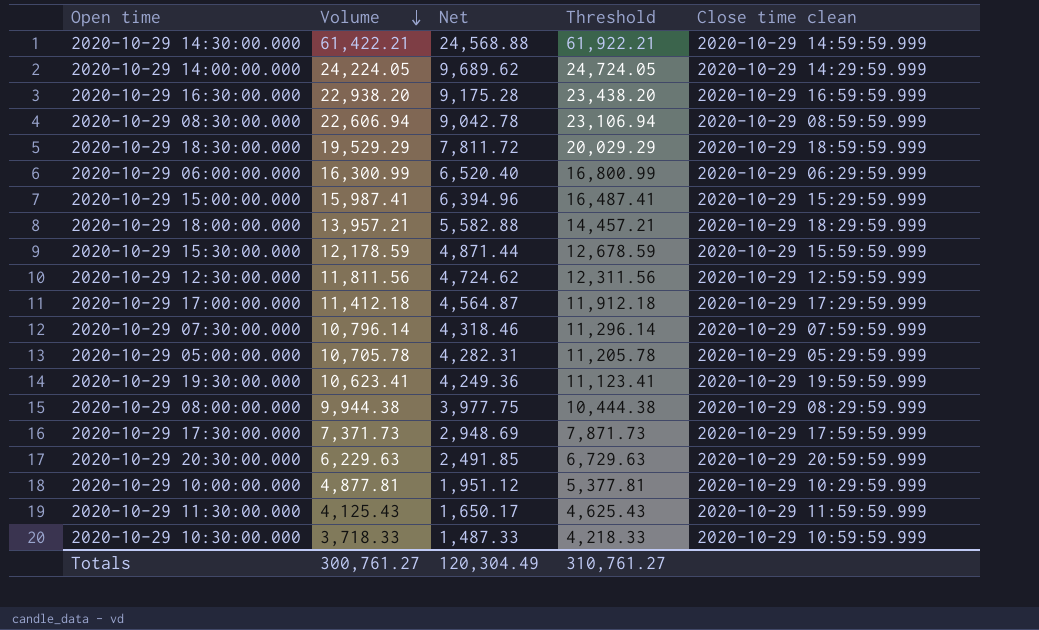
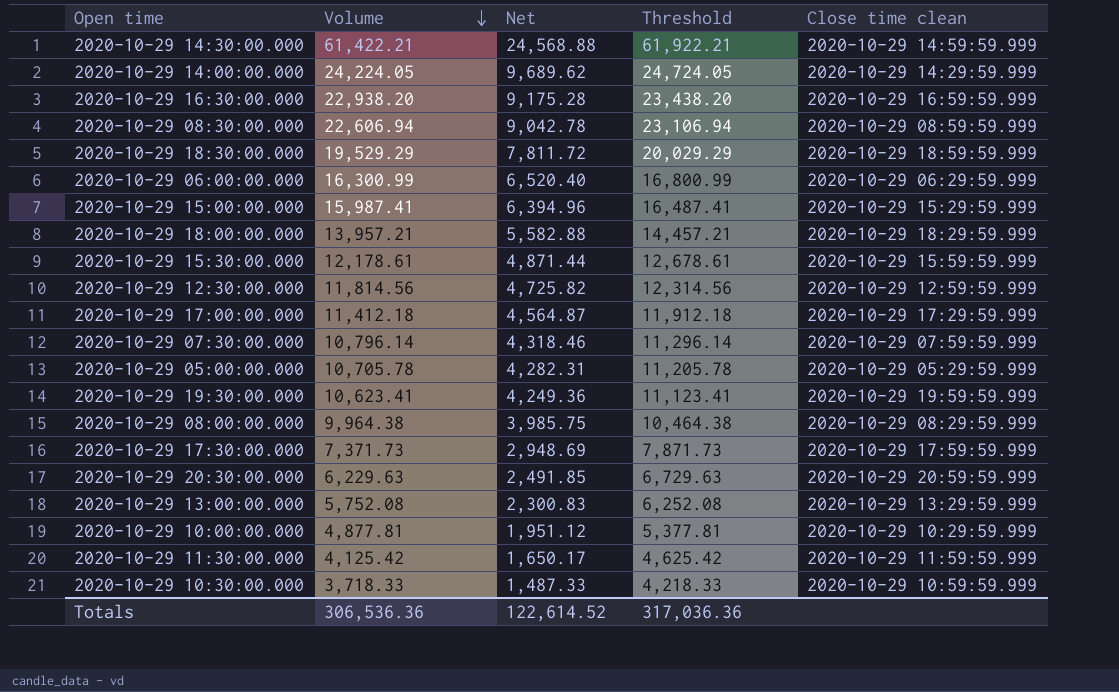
2020-10-29 15:30:00.000 | Volume: 12,178.59 -> 12,178.61
2020-10-29 15:30:00.000 | Threshold: 12,678.59 -> 12,678.61
2020-10-29 12:30:00.000 | Volume: 11,811.56 -> 11,814.56
2020-10-29 12:30:00.000 | Net: 4,724.62 -> 4,725.82
2020-10-29 12:30:00.000 | Threshold: 12,311.56 -> 12,314.56
2020-10-29 08:00:00.000 | Volume: 9,944.38 -> 9,964.38
2020-10-29 08:00:00.000 | Net: 3,977.75 -> 3,985.75
2020-10-29 08:00:00.000 | Threshold: 10,444.38 -> 10,464.38
row 2020-10-29 13:00:00.000: none -> 5,752.08 | 2,300.83 | 6,252.08 | 2020-10-29 13:29:59.999
2020-10-29 11:30:00.000 | Volume: 4,125.43 -> 4,125.42
2020-10-29 11:30:00.000 | Threshold: 4,625.43 -> 4,625.42
Totals | Volume: 300,761.27 -> 306,536.36
Totals | Net: 120,304.49 -> 122,614.52
Totals | Threshold: 310,761.27 -> 317,036.36

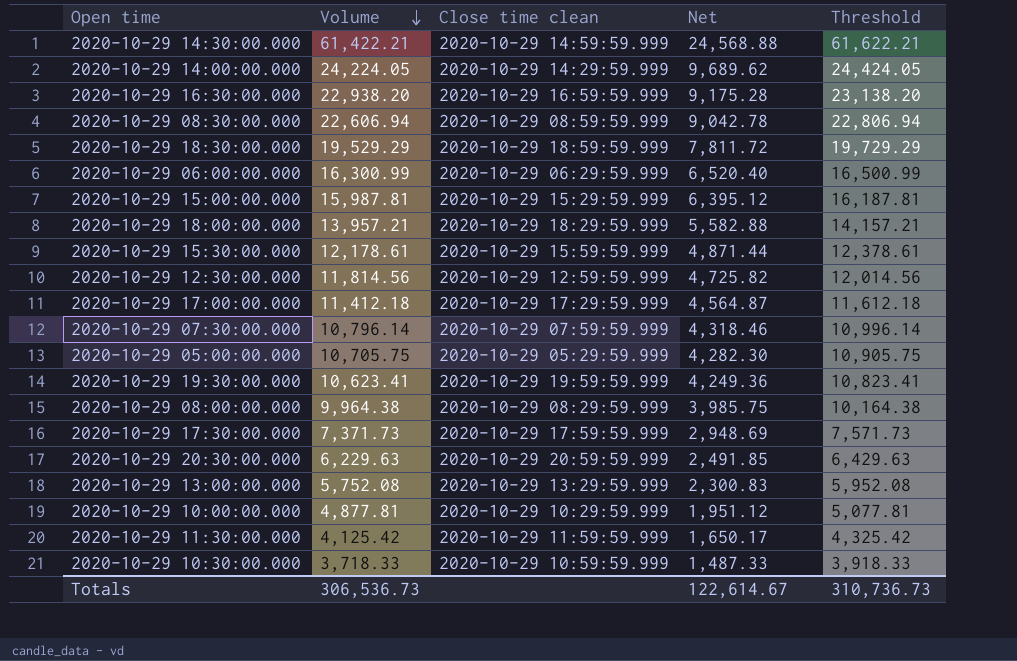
column Close time clean | position: 5 -> 3
column Threshold | formula: [Volume] + 500 -> [Volume] + 200
2020-10-29 15:00:00.000 | Volume: 15,987.41 -> 15,987.81
2020-10-29 15:00:00.000 | Net: 6,394.96 -> 6,395.12
2020-10-29 05:00:00.000 | Volume: 10,705.78 -> 10,705.75
2020-10-29 05:00:00.000 | Net: 4,282.31 -> 4,282.30
Totals | Volume: 306,536.36 -> 306,536.73
Totals | Net: 122,614.52 -> 122,614.67
Totals | Threshold: 317,036.36 -> 310,736.73

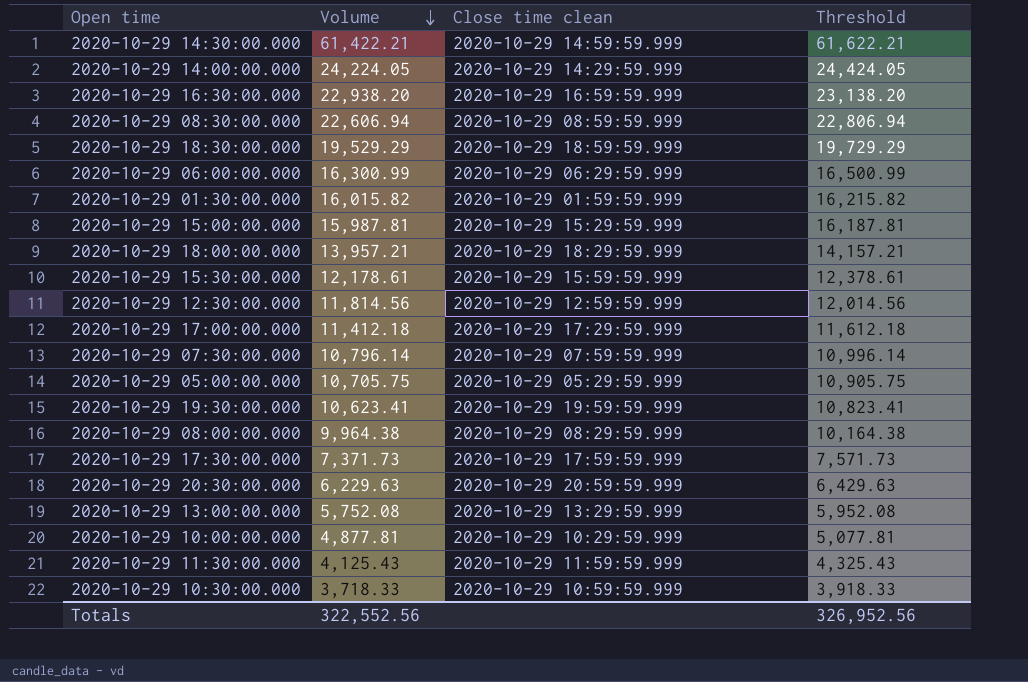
column Net | formula: [Volume] * 0.4 -> none
row 2020-10-29 01:30:00.000: none -> 16,015.82 | 2020-10-29 01:59:59.999 | 16,215.82
2020-10-29 11:30:00.000 | Volume: 4,125.42 -> 4,125.43
2020-10-29 11:30:00.000 | Threshold: 4,325.42 -> 4,325.43
Totals | Volume: 306,536.73 -> 322,552.56
Totals | Threshold: 310,736.73 -> 326,952.56

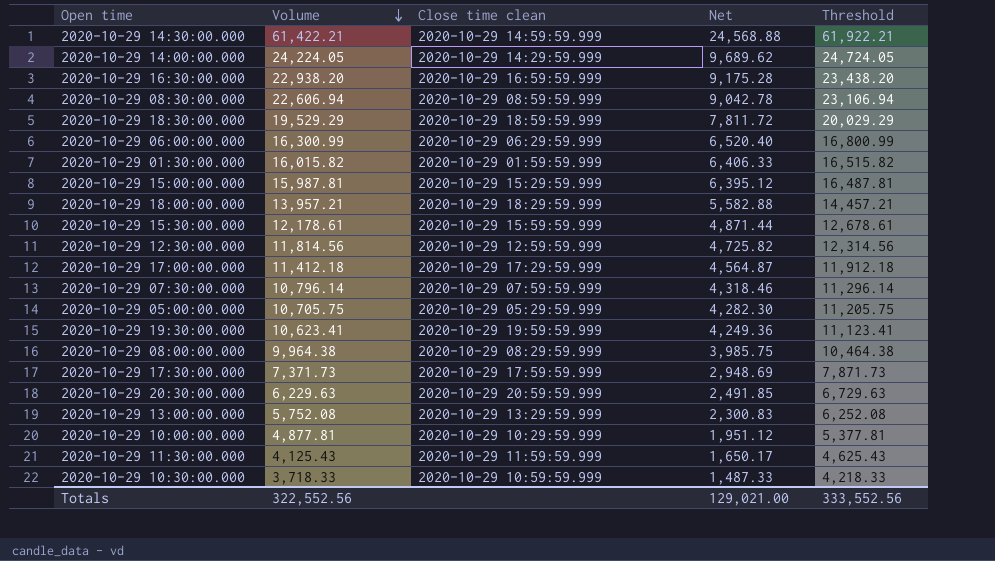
column Net | formula: none -> [Volume] * 0.4
column Threshold | formula: [Volume] + 200 -> [Volume] + 500
Totals | Threshold: 326,952.56 -> 333,552.56

